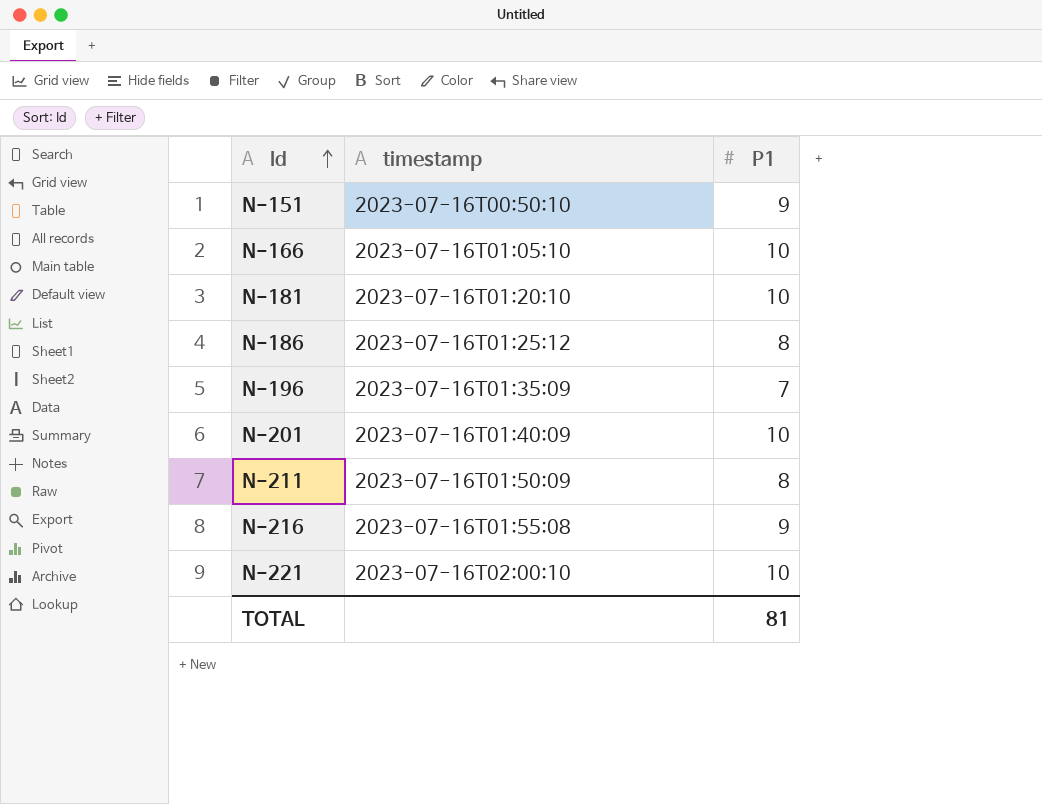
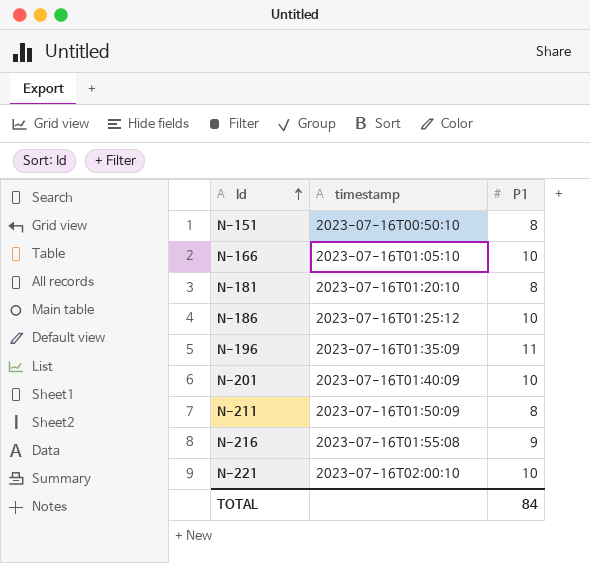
N-151 | P1: 9 -> 8
N-181 | P1: 10 -> 8
N-186 | P1: 8 -> 10
N-196 | P1: 7 -> 11
TOTAL | P1: 81 -> 84

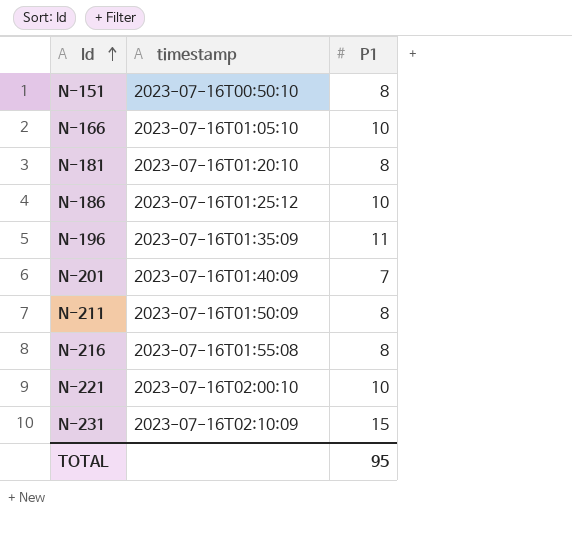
N-201 | P1: 10 -> 7
N-216 | P1: 9 -> 8
row N-231: none -> 2023-07-16T02:10:09 | 15
TOTAL | P1: 84 -> 95

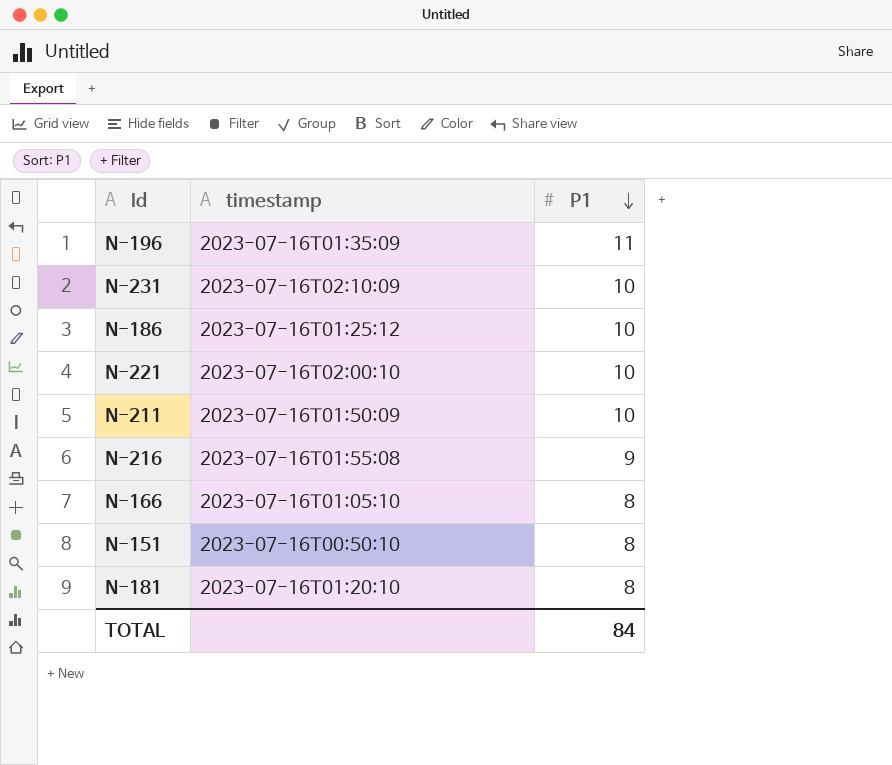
row order: Id ascending -> P1 descending
row N-201: 2023-07-16T01:40:09 | 7 -> none
N-231 | P1: 15 -> 10
N-211 | P1: 8 -> 10
N-216 | P1: 8 -> 9
N-166 | P1: 10 -> 8
TOTAL | P1: 95 -> 84

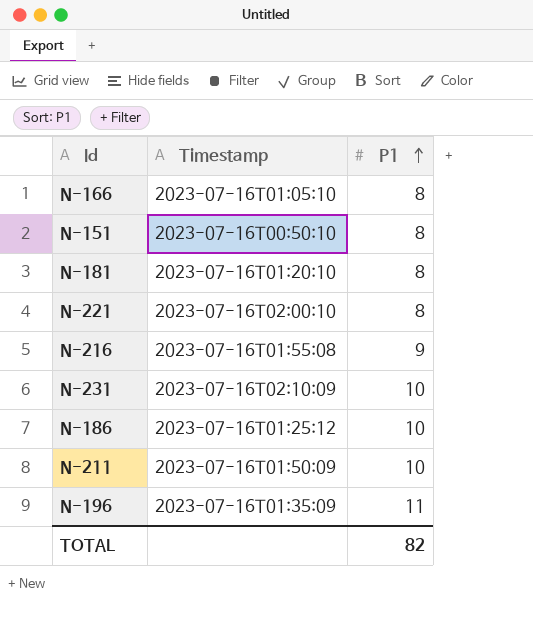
row order: P1 descending -> P1 ascending
column name: timestamp -> Timestamp
N-221 | P1: 10 -> 8
TOTAL | P1: 84 -> 82

